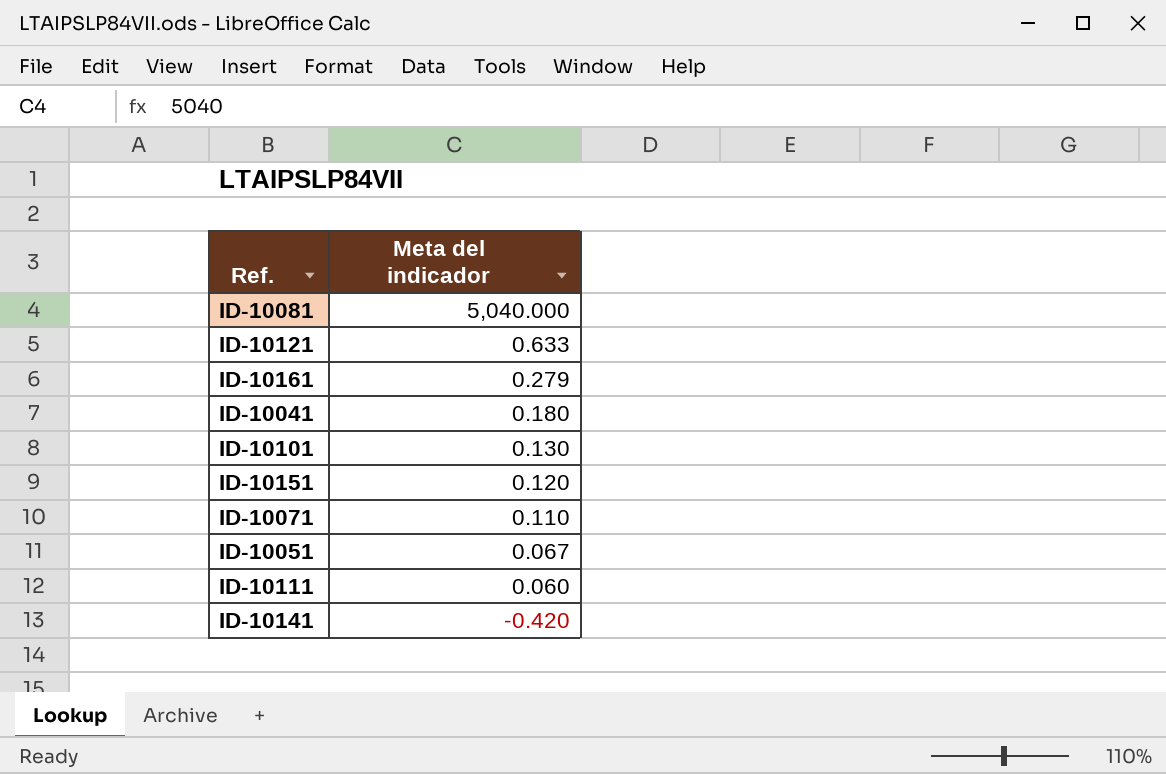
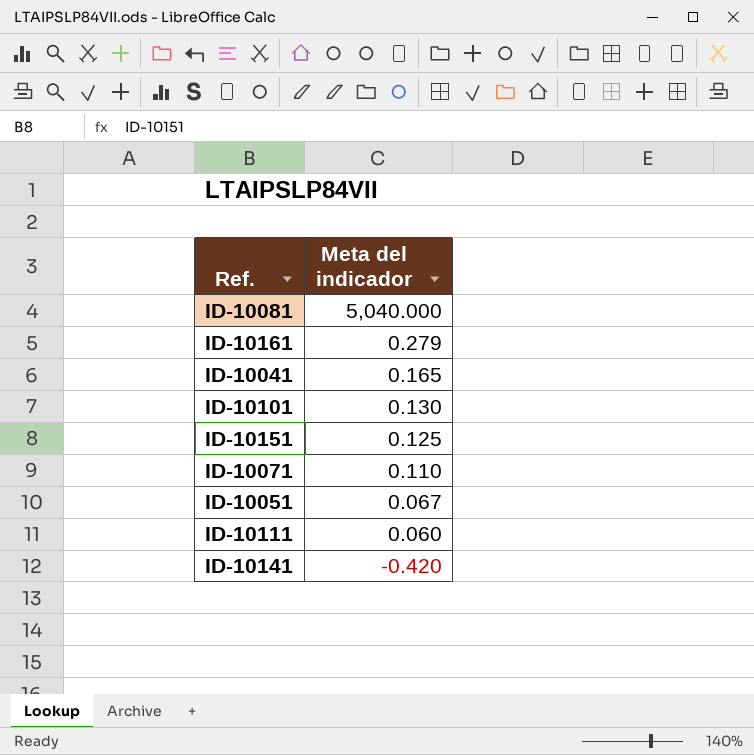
row ID-10121: 0.633 -> none
ID-10041 | Meta del indicador: 0.180 -> 0.165
ID-10151 | Meta del indicador: 0.120 -> 0.125

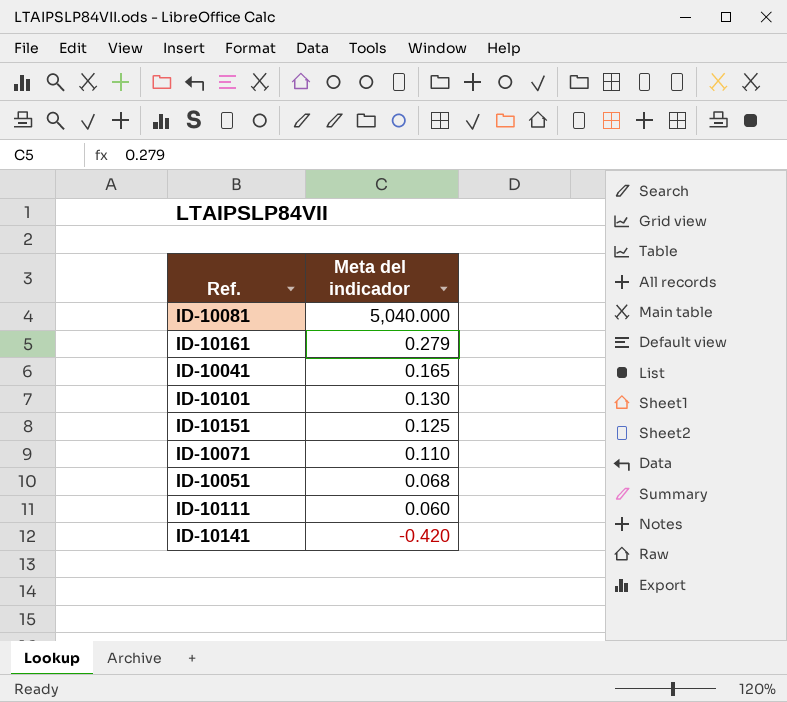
ID-10051 | Meta del indicador: 0.067 -> 0.068

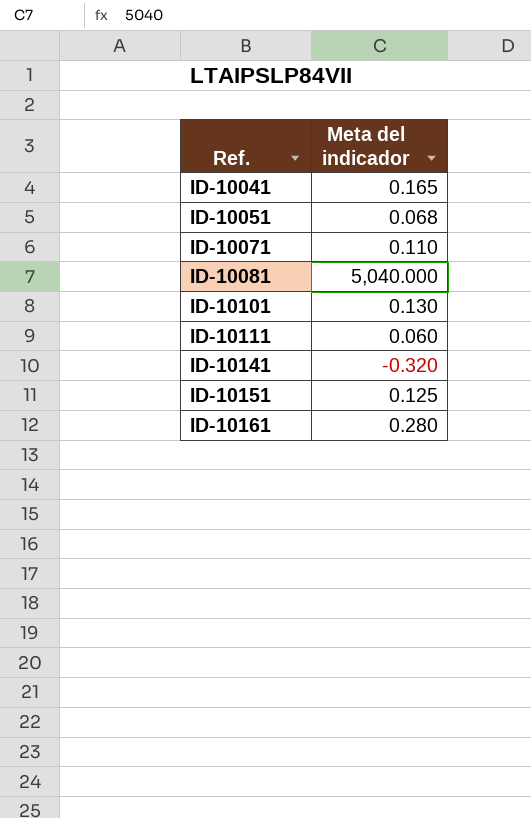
row order: Meta del indicador descending -> Ref. ascending
ID-10141 | Meta del indicador: -0.420 -> -0.320
ID-10161 | Meta del indicador: 0.279 -> 0.280

